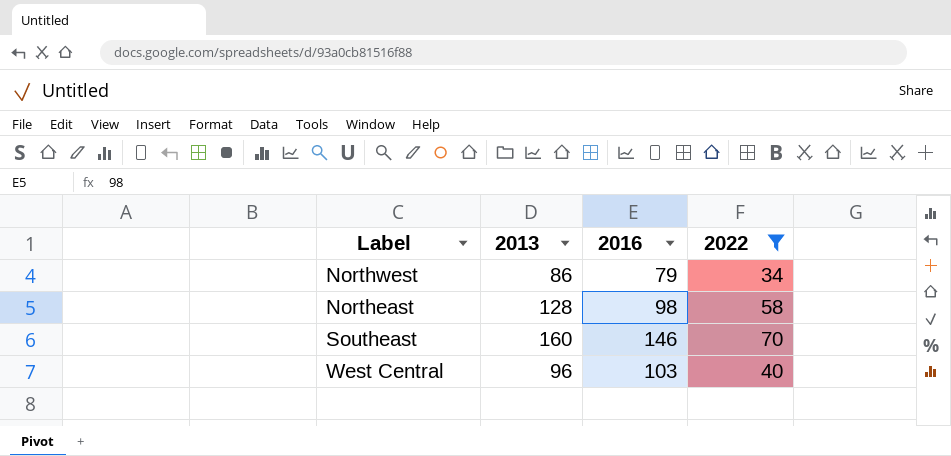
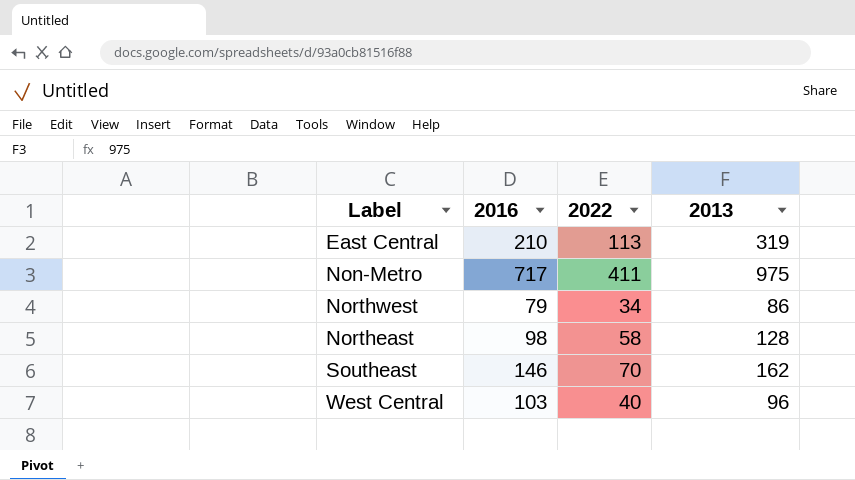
filter: 2022 <= 70 -> none
column 2013 | position: 2 -> 4
Southeast | 2013: 160 -> 162

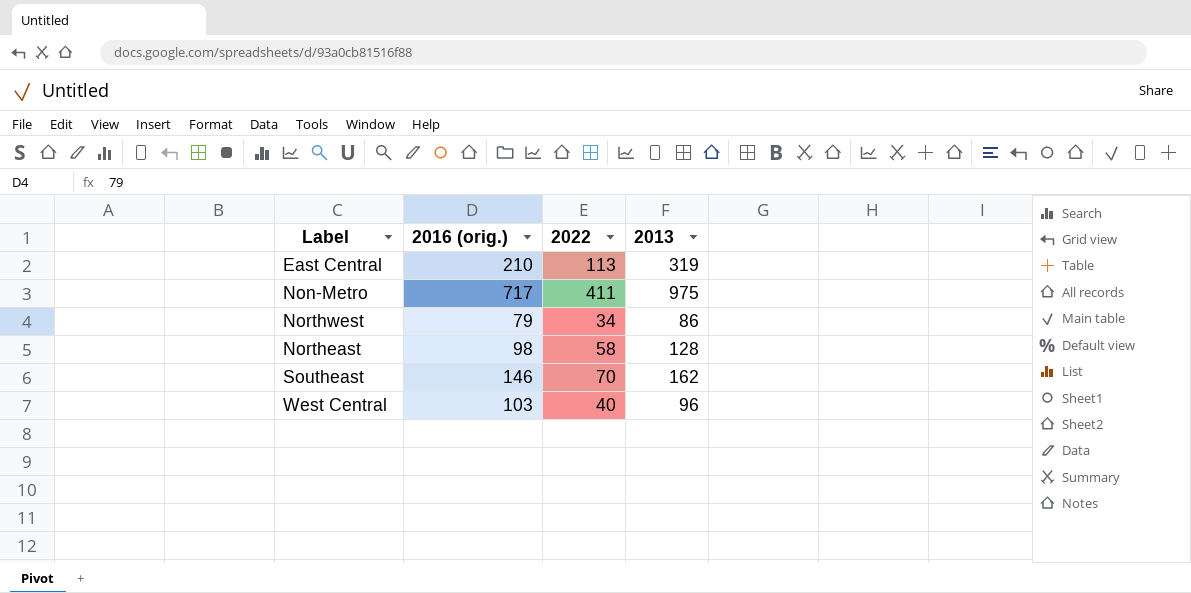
column name: 2016 -> 2016 (orig.)

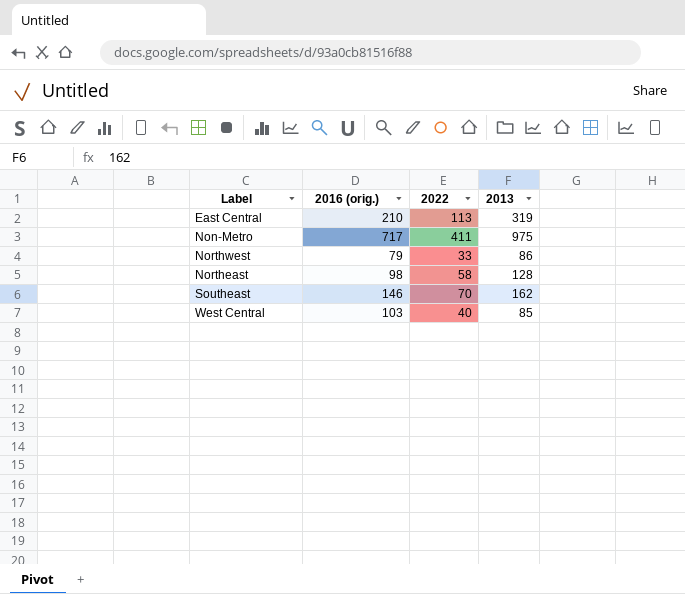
Northwest | 2022: 34 -> 33
West Central | 2013: 96 -> 85

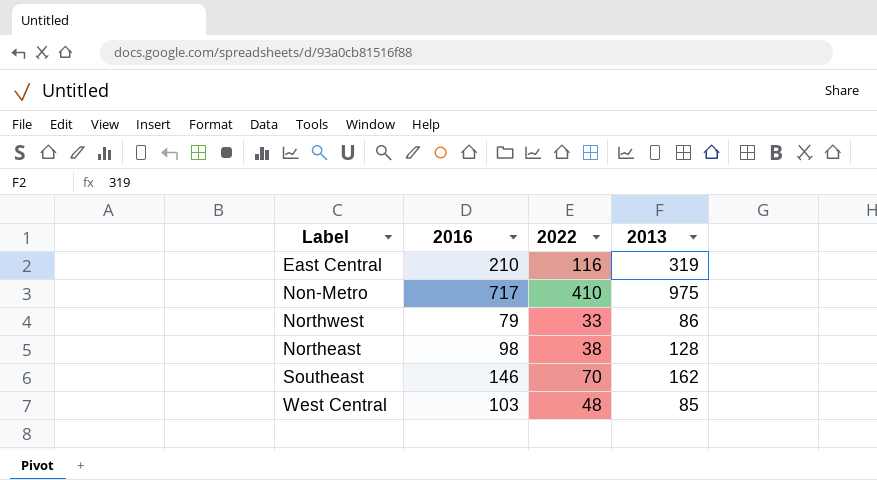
column name: 2016 (orig.) -> 2016
East Central | 2022: 113 -> 116
Non-Metro | 2022: 411 -> 410
Northeast | 2022: 58 -> 38
West Central | 2022: 40 -> 48

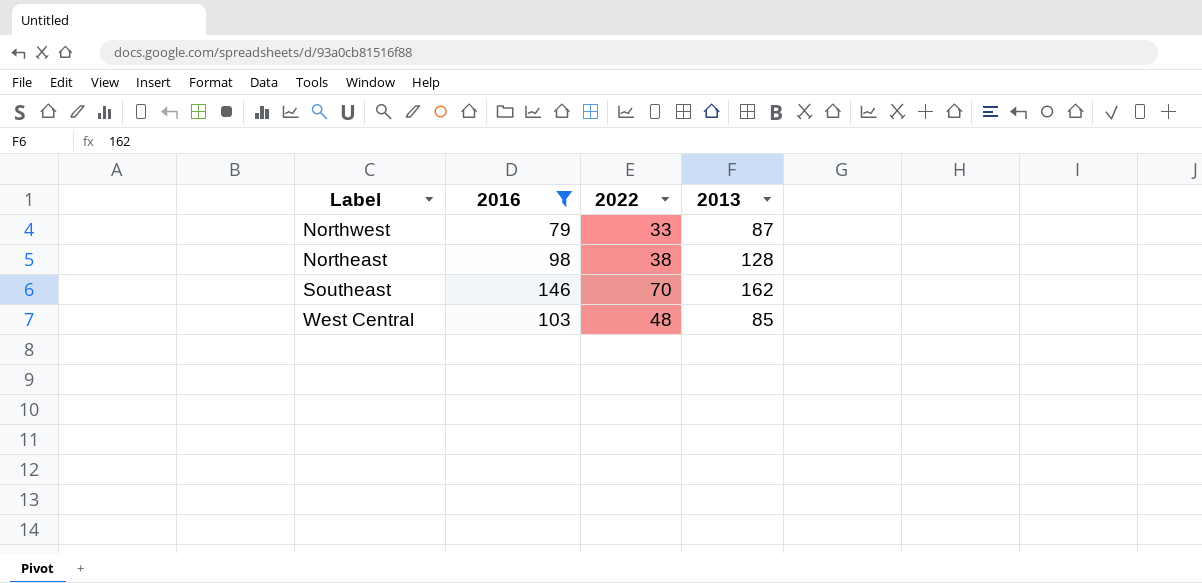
filter: none -> 2016 <= 146
Northwest | 2013: 86 -> 87

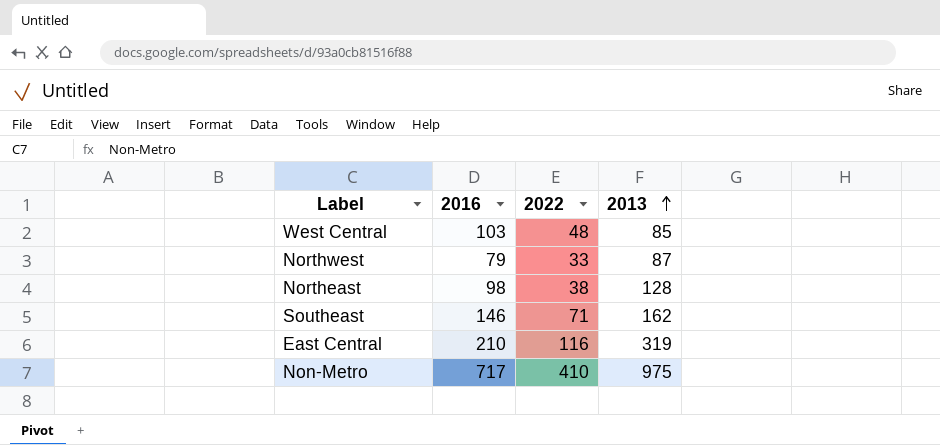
filter: 2016 <= 146 -> none
row order: none -> 2013 ascending
Southeast | 2022: 70 -> 71

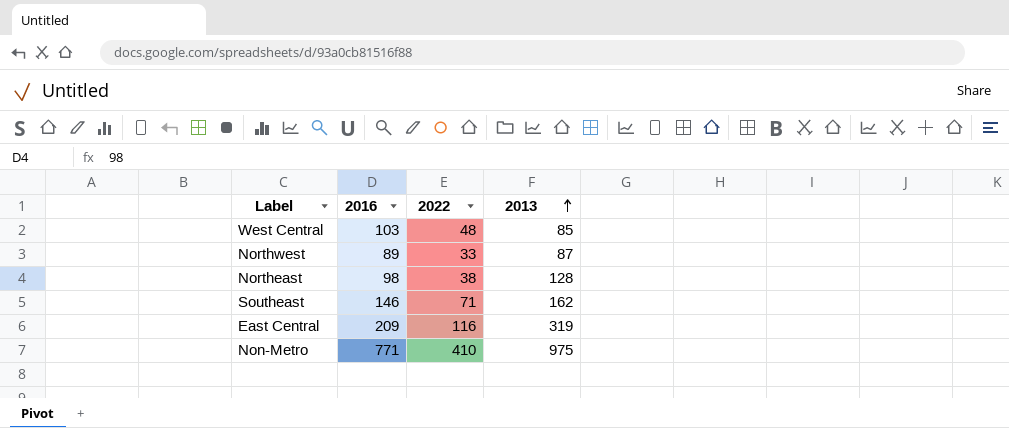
Northwest | 2016: 79 -> 89
East Central | 2016: 210 -> 209
Non-Metro | 2016: 717 -> 771

